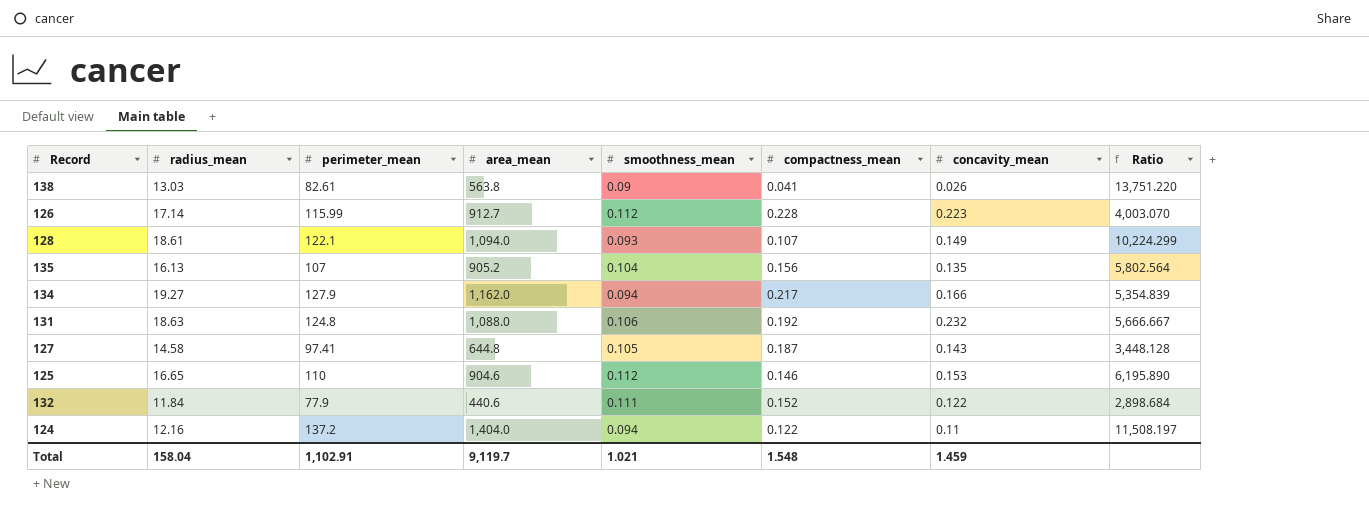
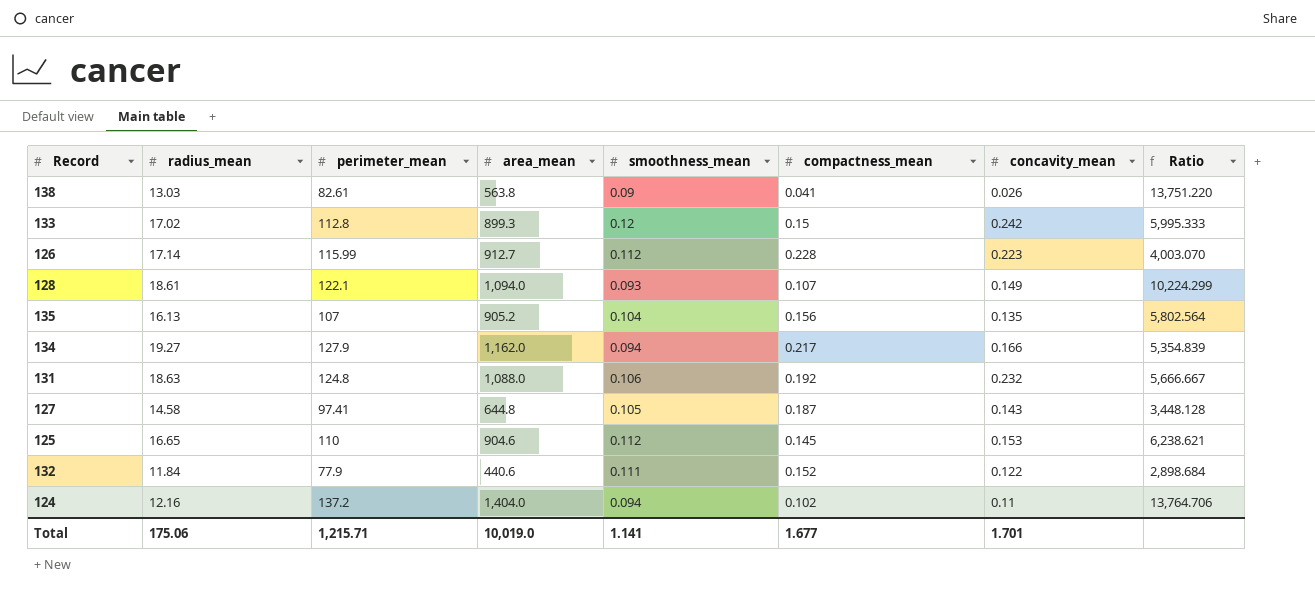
row 133: none -> 17.02 | 112.8 | 899.3 | 0.12 | 0.15 | 0.242 | 5,995.333
125 | compactness_mean: 0.146 -> 0.145
125 | Ratio: 6,195.890 -> 6,238.621
124 | compactness_mean: 0.122 -> 0.102
124 | Ratio: 11,508.197 -> 13,764.706
Total | radius_mean: 158.04 -> 175.06
Total | perimeter_mean: 1,102.91 -> 1,215.71
Total | area_mean: 9,119.7 -> 10,019.0
Total | smoothness_mean: 1.021 -> 1.141
Total | compactness_mean: 1.548 -> 1.677
Total | concavity_mean: 1.459 -> 1.701

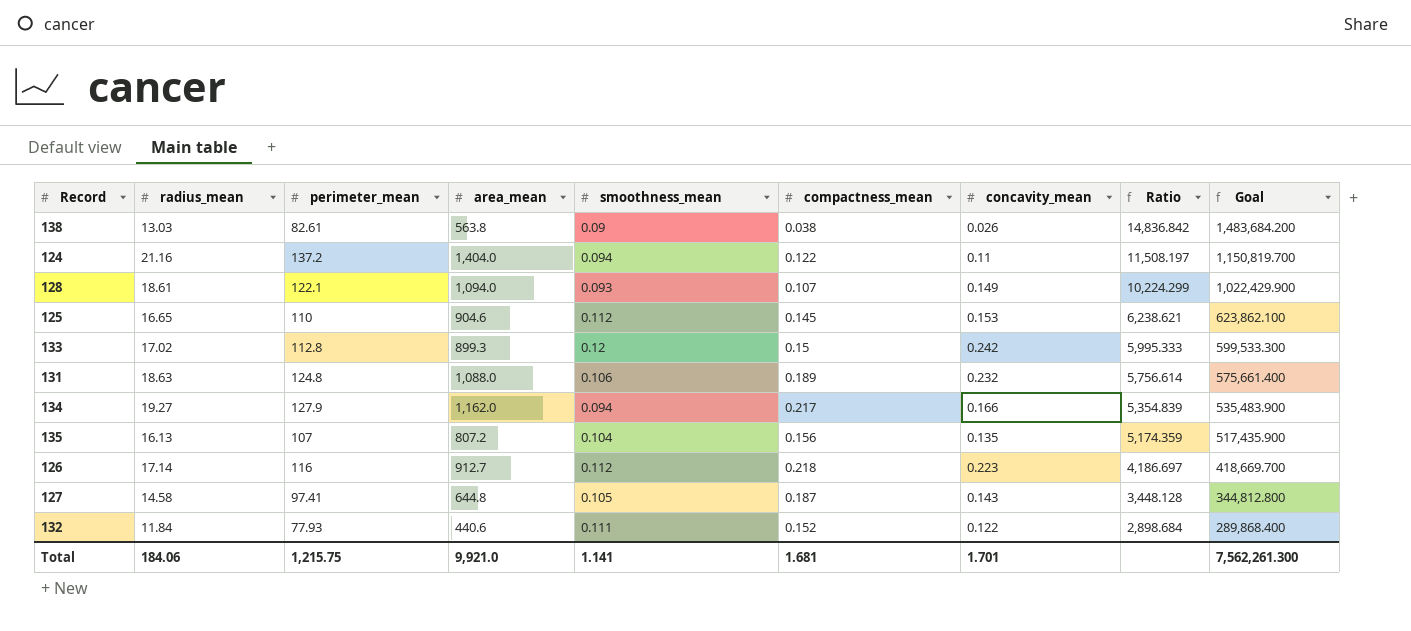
row order: none -> Ratio descending
column Goal | formula: none -> [Ratio] * 100
138 | compactness_mean: 0.041 -> 0.038
138 | Ratio: 13,751.220 -> 14,836.842
124 | radius_mean: 12.16 -> 21.16
124 | compactness_mean: 0.102 -> 0.122
124 | Ratio: 13,764.706 -> 11,508.197
131 | compactness_mean: 0.192 -> 0.189
131 | Ratio: 5,666.667 -> 5,756.614
135 | area_mean: 905.2 -> 807.2
135 | Ratio: 5,802.564 -> 5,174.359
126 | perimeter_mean: 115.99 -> 116
126 | compactness_mean: 0.228 -> 0.218
126 | Ratio: 4,003.070 -> 4,186.697
132 | perimeter_mean: 77.9 -> 77.93
Total | radius_mean: 175.06 -> 184.06
Total | perimeter_mean: 1,215.71 -> 1,215.75
Total | area_mean: 10,019.0 -> 9,921.0
Total | compactness_mean: 1.677 -> 1.681

